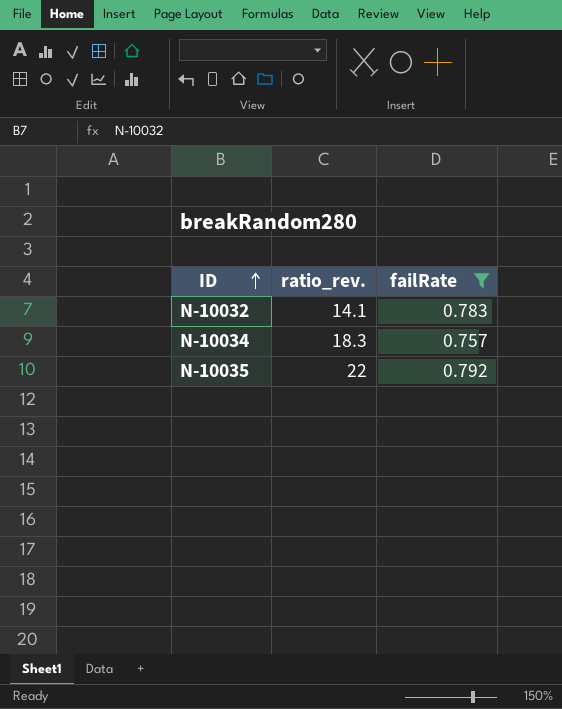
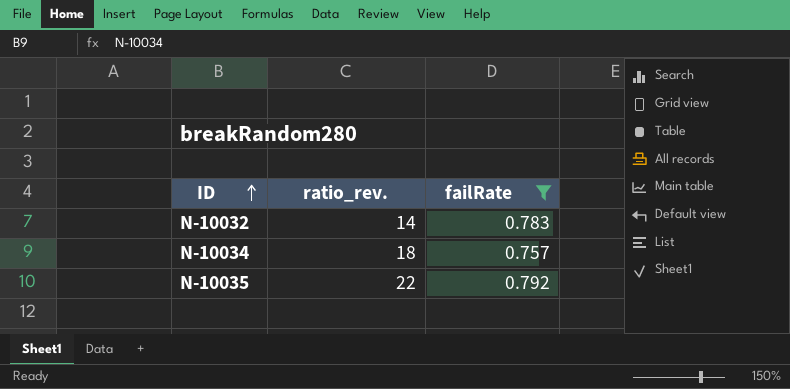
N-10032 | ratio_rev.: 14.1 -> 14
N-10034 | ratio_rev.: 18.3 -> 18

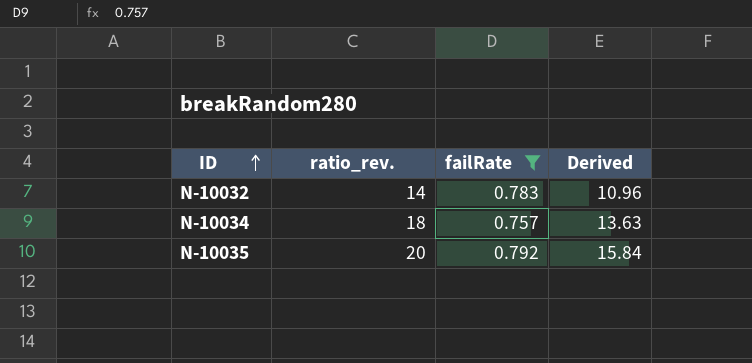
column Derived | formula: none -> [ratio_rev.] * [failRate]
N-10035 | ratio_rev.: 22 -> 20

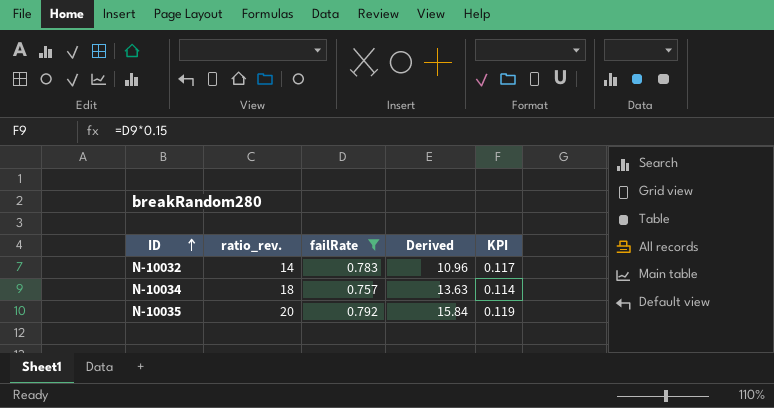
column KPI | formula: none -> [failRate] * 0.15

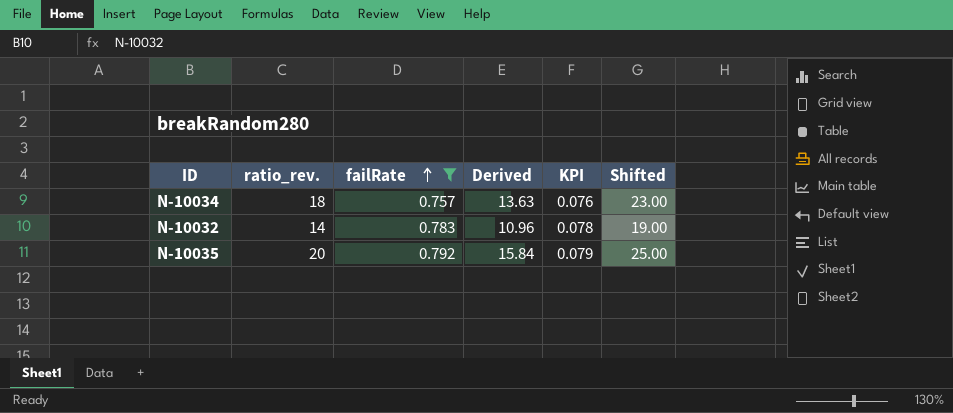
row order: ID ascending -> failRate ascending
column KPI | formula: [failRate] * 0.15 -> [failRate] * 0.1
column Shifted | formula: none -> [ratio_rev.] + 5

